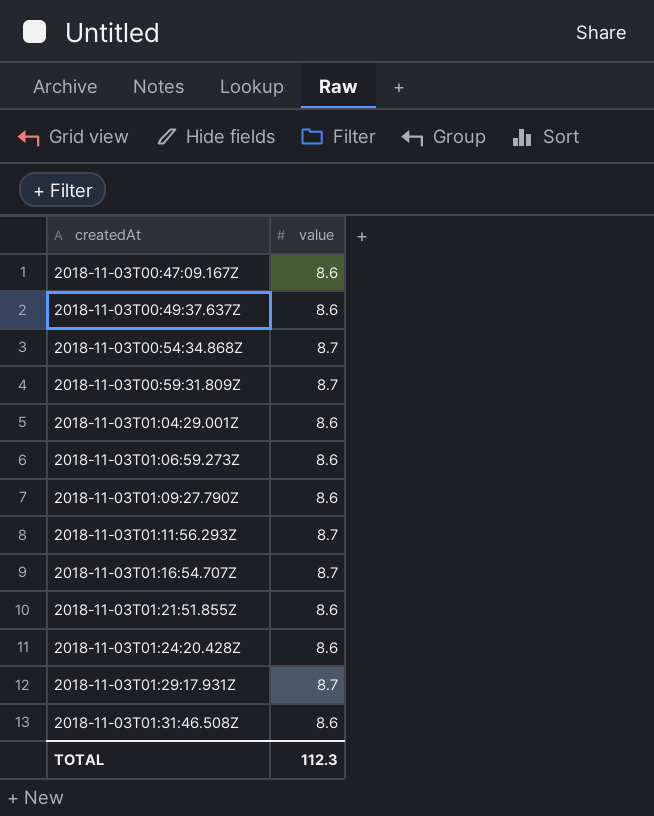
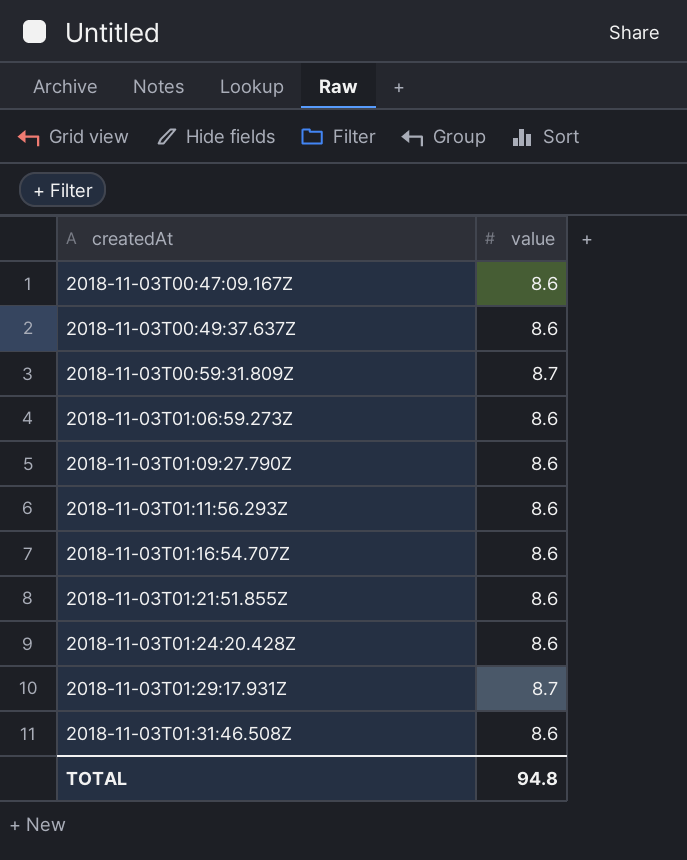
row 2018-11-03T00:54:34.868Z: 8.7 -> none
row 2018-11-03T01:04:29.001Z: 8.6 -> none
2018-11-03T01:11:56.293Z | value: 8.7 -> 8.6
2018-11-03T01:16:54.707Z | value: 8.7 -> 8.6
TOTAL | value: 112.3 -> 94.8

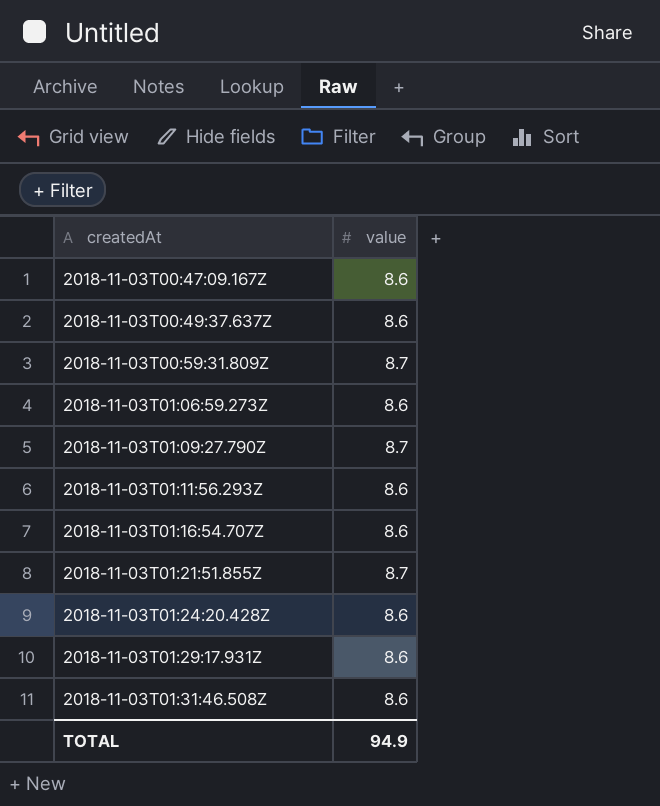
2018-11-03T01:09:27.790Z | value: 8.6 -> 8.7
2018-11-03T01:21:51.855Z | value: 8.6 -> 8.7
2018-11-03T01:29:17.931Z | value: 8.7 -> 8.6
TOTAL | value: 94.8 -> 94.9

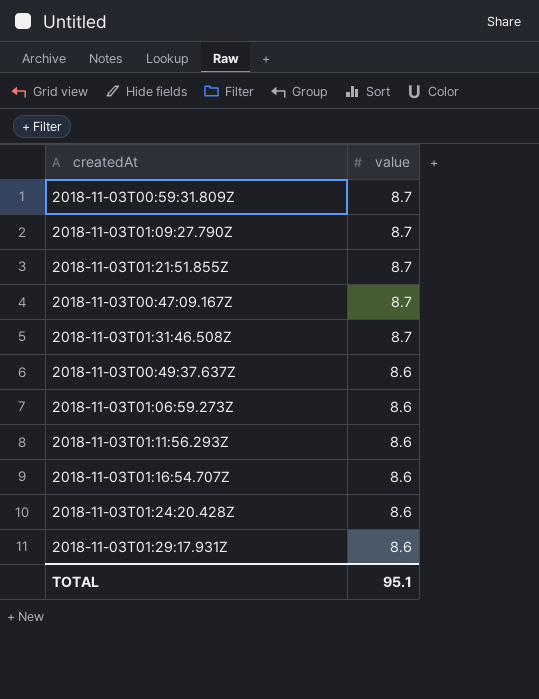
row order: createdAt ascending -> value descending
2018-11-03T00:47:09.167Z | value: 8.6 -> 8.7
2018-11-03T01:31:46.508Z | value: 8.6 -> 8.7
TOTAL | value: 94.9 -> 95.1

